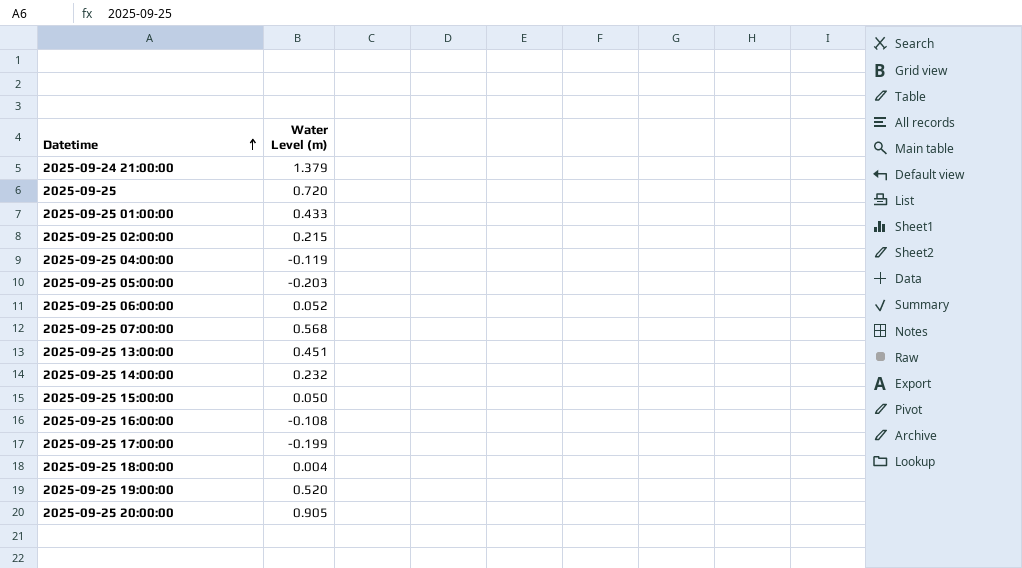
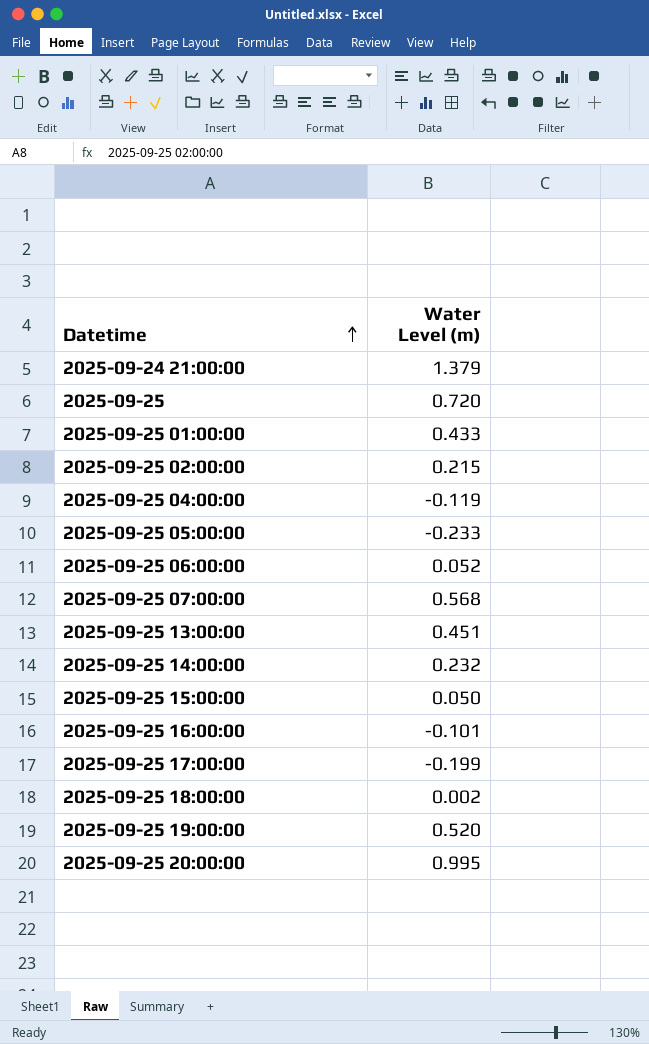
2025-09-25 05:00:00 | Water Level (m): -0.203 -> -0.233
2025-09-25 16:00:00 | Water Level (m): -0.108 -> -0.101
2025-09-25 18:00:00 | Water Level (m): 0.004 -> 0.002
2025-09-25 20:00:00 | Water Level (m): 0.905 -> 0.995

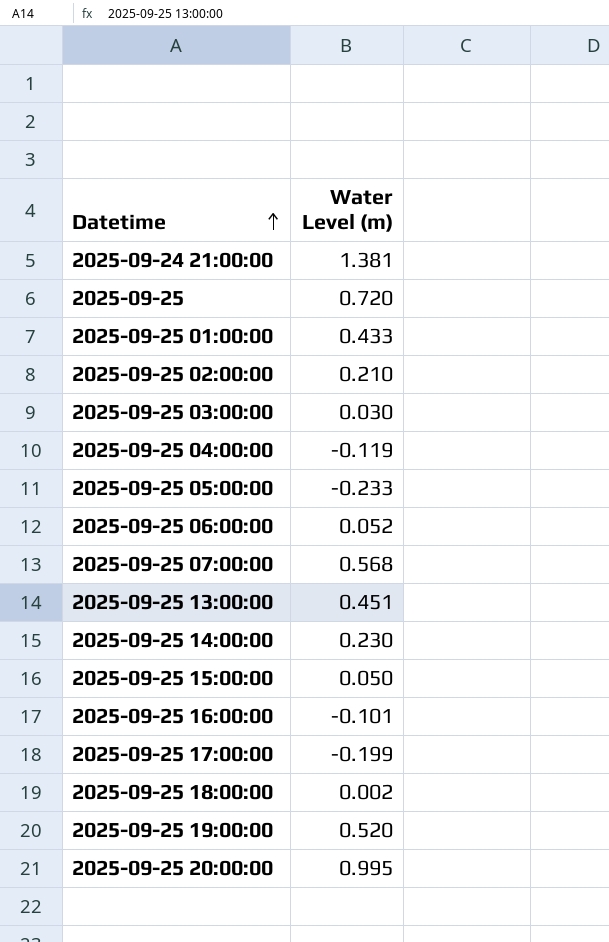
2025-09-24 21:00:00 | Water Level (m): 1.379 -> 1.381
2025-09-25 02:00:00 | Water Level (m): 0.215 -> 0.210
row 2025-09-25 03:00:00: none -> 0.030
2025-09-25 14:00:00 | Water Level (m): 0.232 -> 0.230

